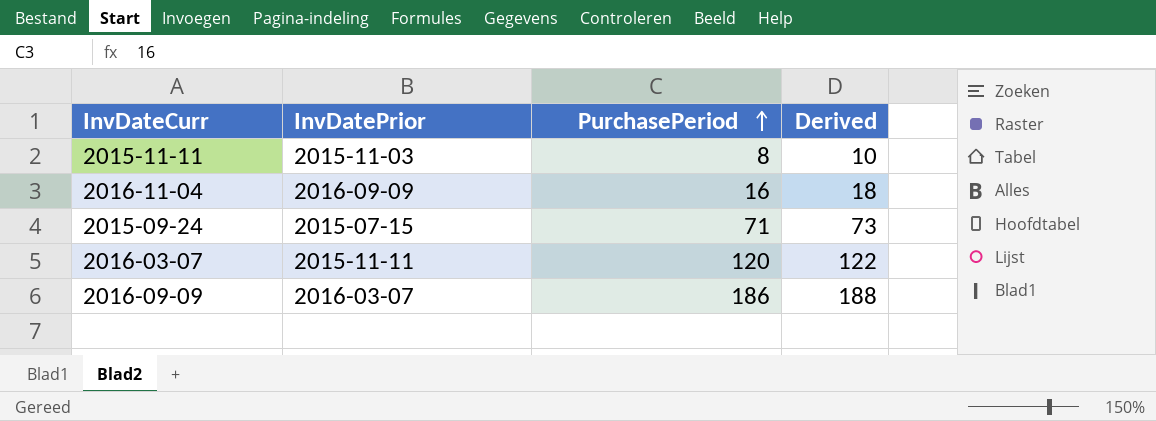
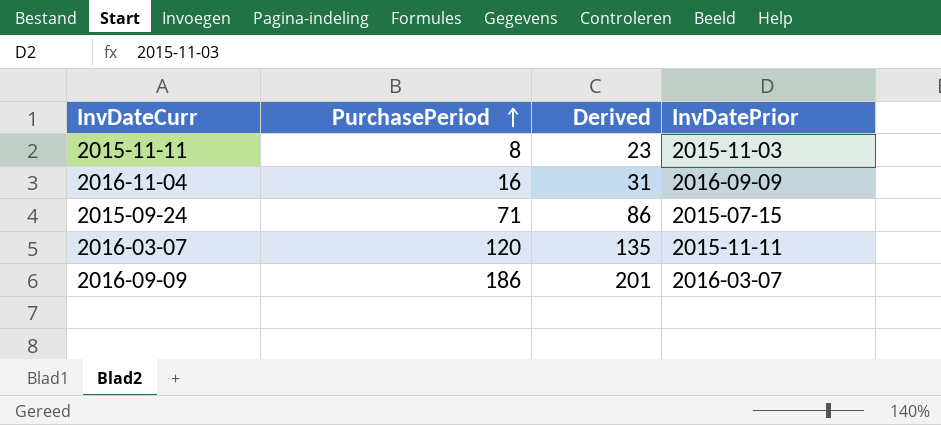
column Derived | formula: [PurchasePeriod] + 2 -> [PurchasePeriod] + 15
column InvDatePrior | position: 2 -> 4

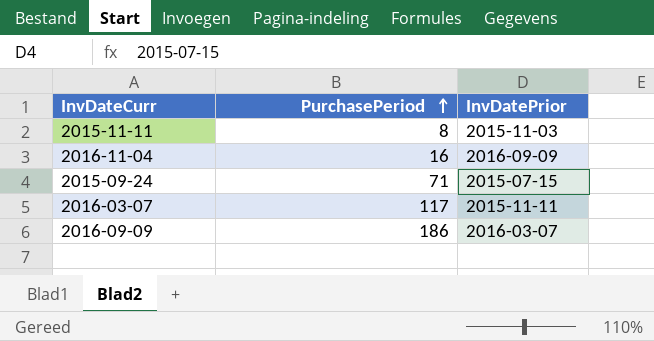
column Derived | formula: [PurchasePeriod] + 15 -> none
2016-03-07 | PurchasePeriod: 120 -> 117

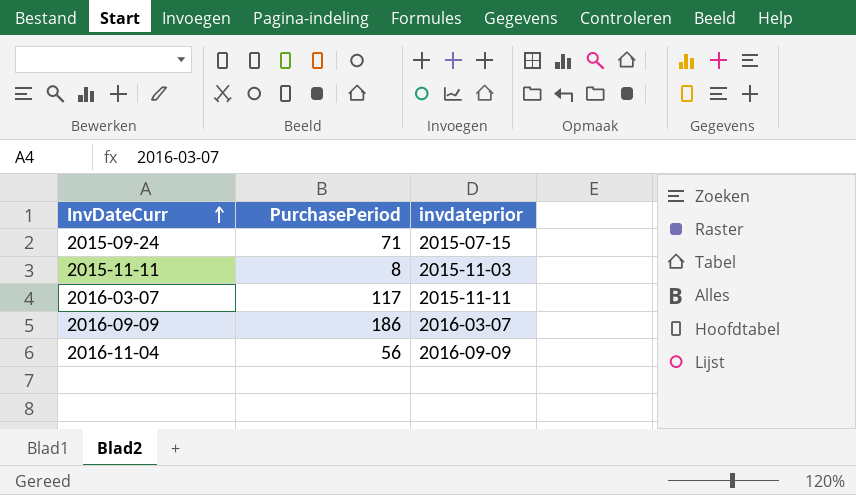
row order: PurchasePeriod ascending -> InvDateCurr ascending
column name: InvDatePrior -> invdateprior
2016-11-04 | PurchasePeriod: 16 -> 56

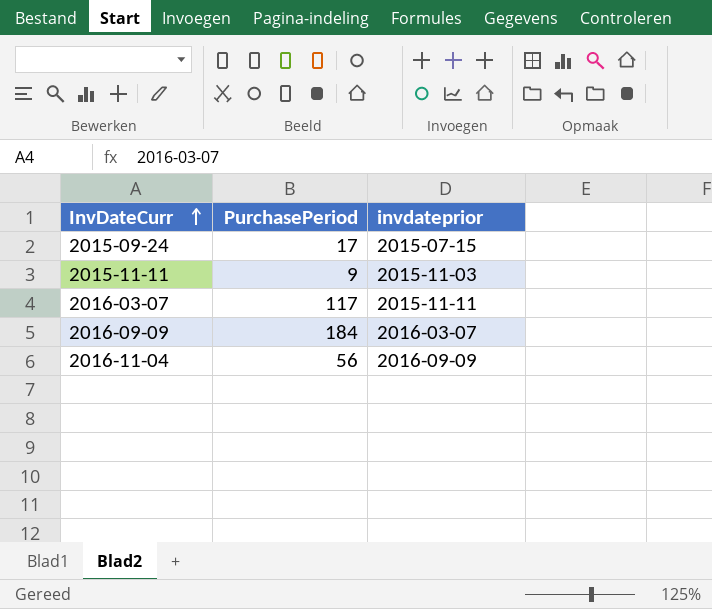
2015-09-24 | PurchasePeriod: 71 -> 17
2015-11-11 | PurchasePeriod: 8 -> 9
2016-09-09 | PurchasePeriod: 186 -> 184

